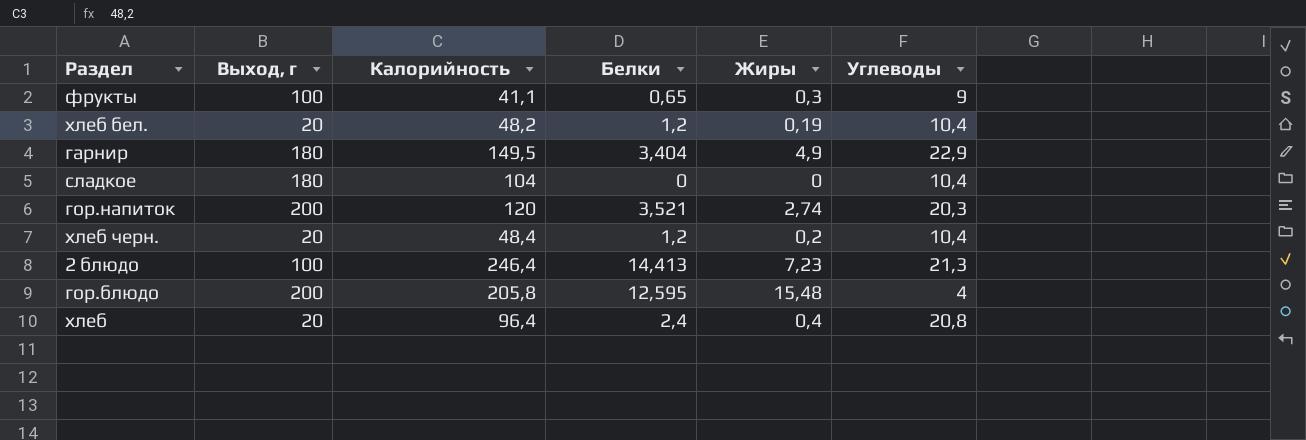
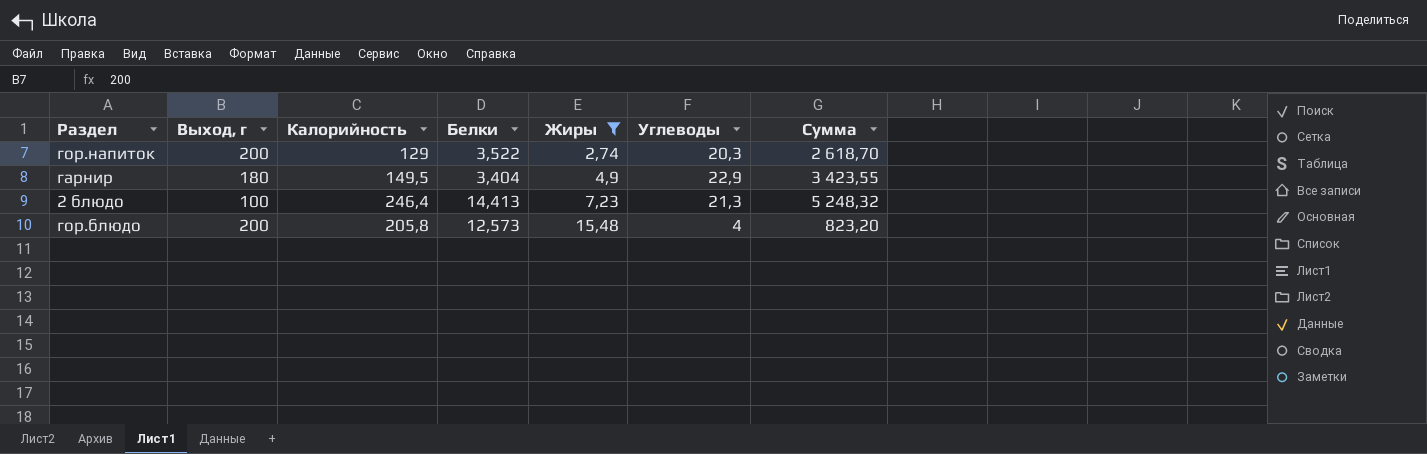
filter: none -> Жиры >= 2,74
row order: none -> Жиры ascending
column Сумма | formula: none -> [Калорийность] * [Углеводы]
гор.напиток | Калорийность: 120 -> 129
гор.напиток | Белки: 3,521 -> 3,522
гор.блюдо | Белки: 12,595 -> 12,573

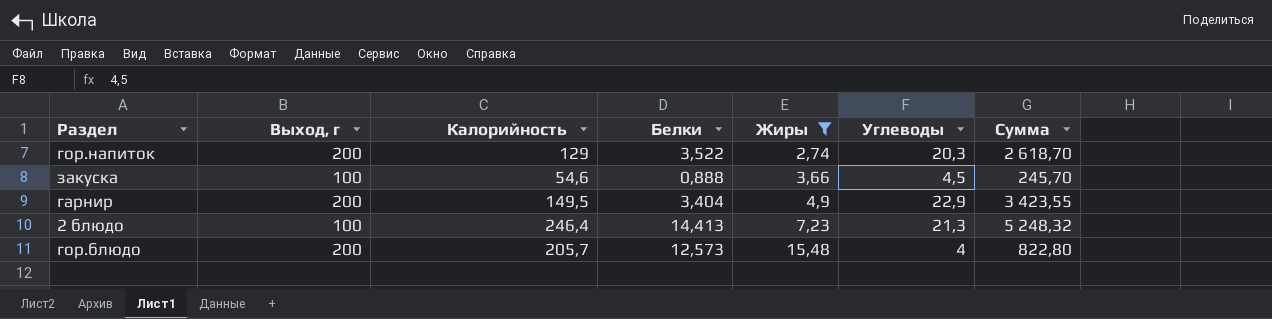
row закуска: none -> 100 | 54,6 | 0,888 | 3,66 | 4,5 | 245,70
гарнир | Выход, г: 180 -> 200
гор.блюдо | Калорийность: 205,8 -> 205,7
гор.блюдо | Сумма: 823,20 -> 822,80

